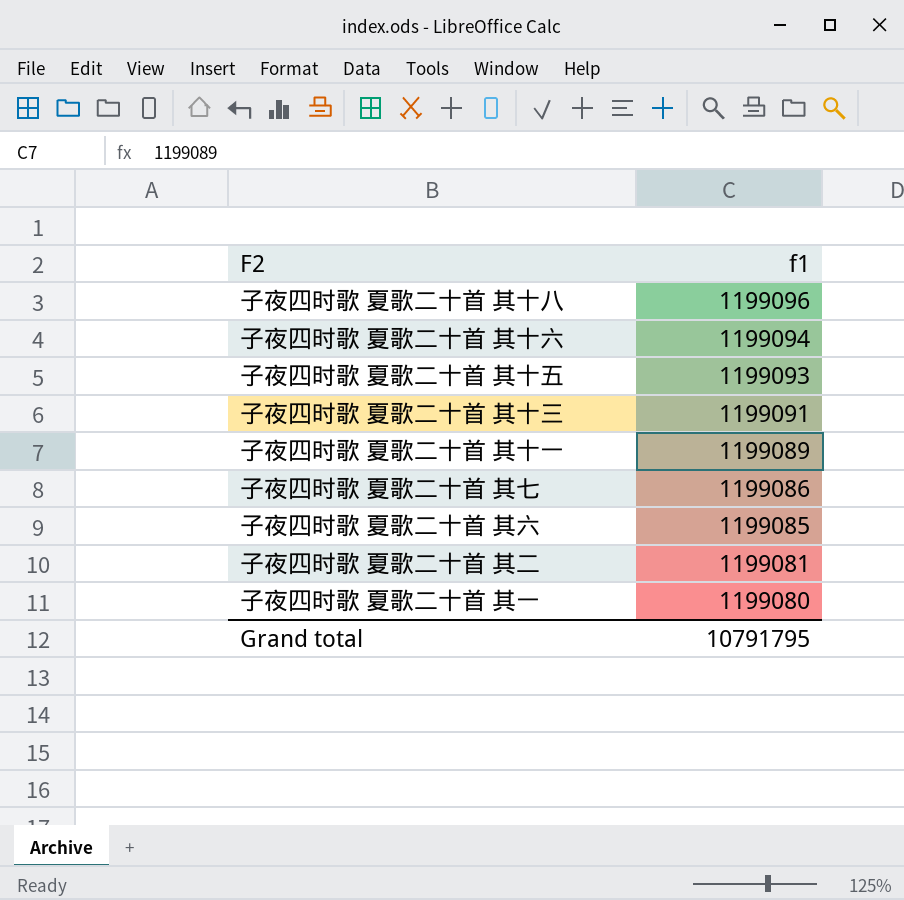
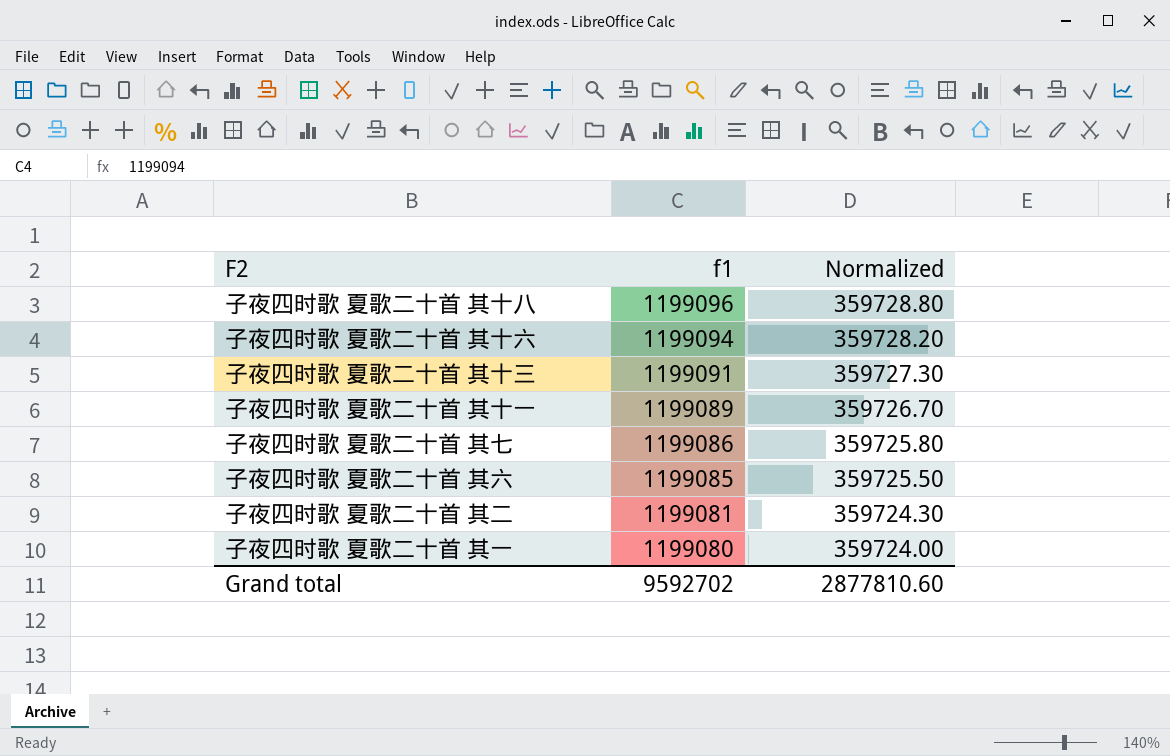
column Normalized | formula: none -> [f1] * 0.3
row 子夜四时歌 夏歌二十首 其十五: 1199093 -> none
Grand total | f1: 10791795 -> 9592702

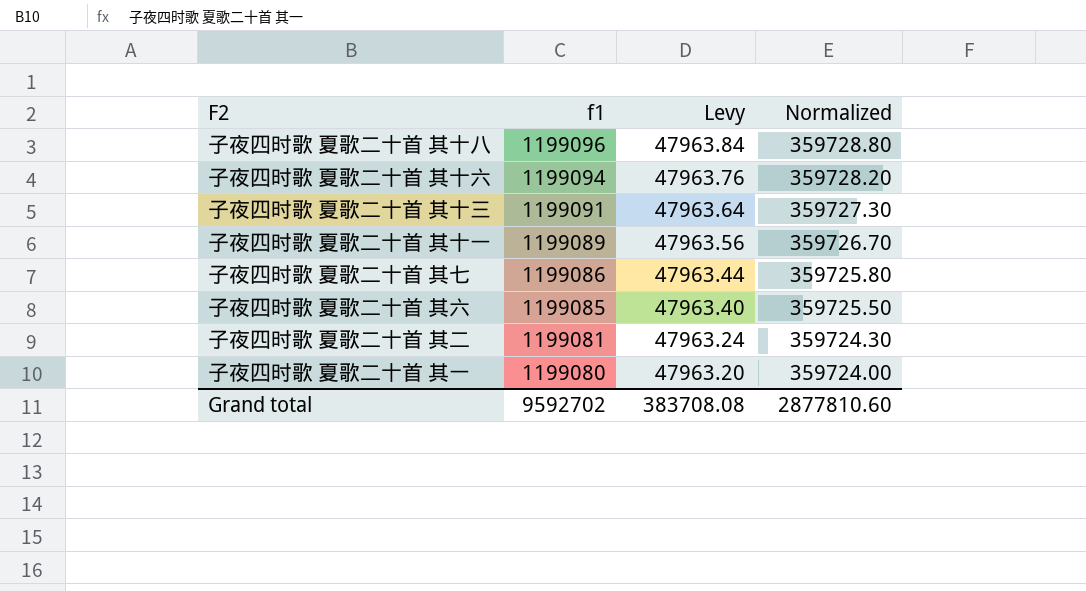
column Levy | formula: none -> [f1] * 0.04

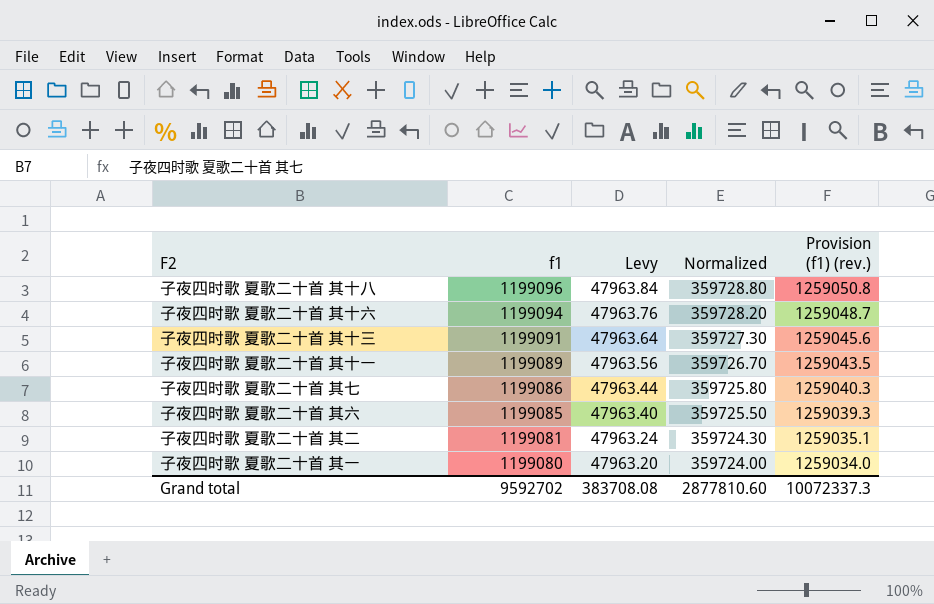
column Provision (f1) (rev.) | formula: none -> [f1] * 1.05

